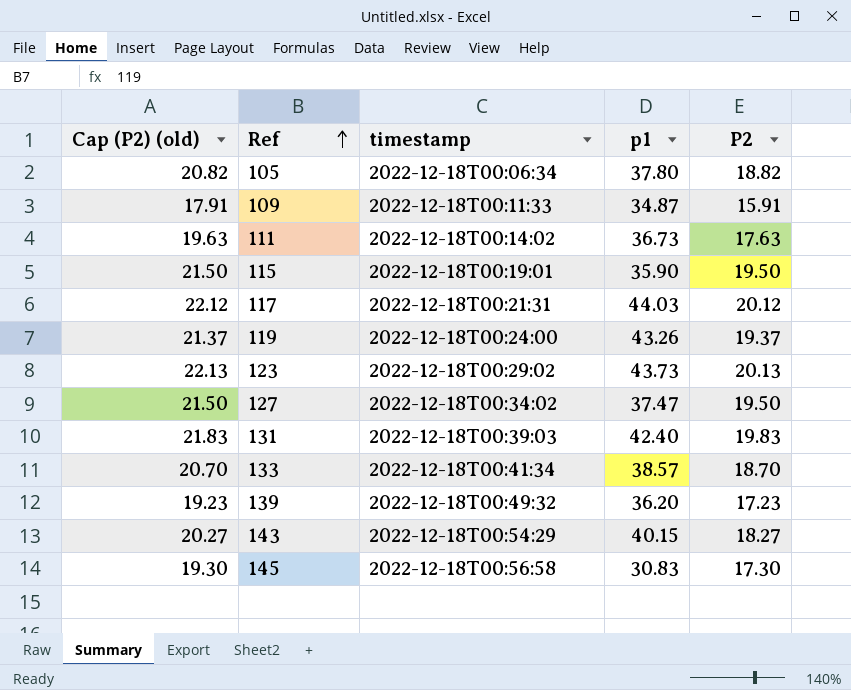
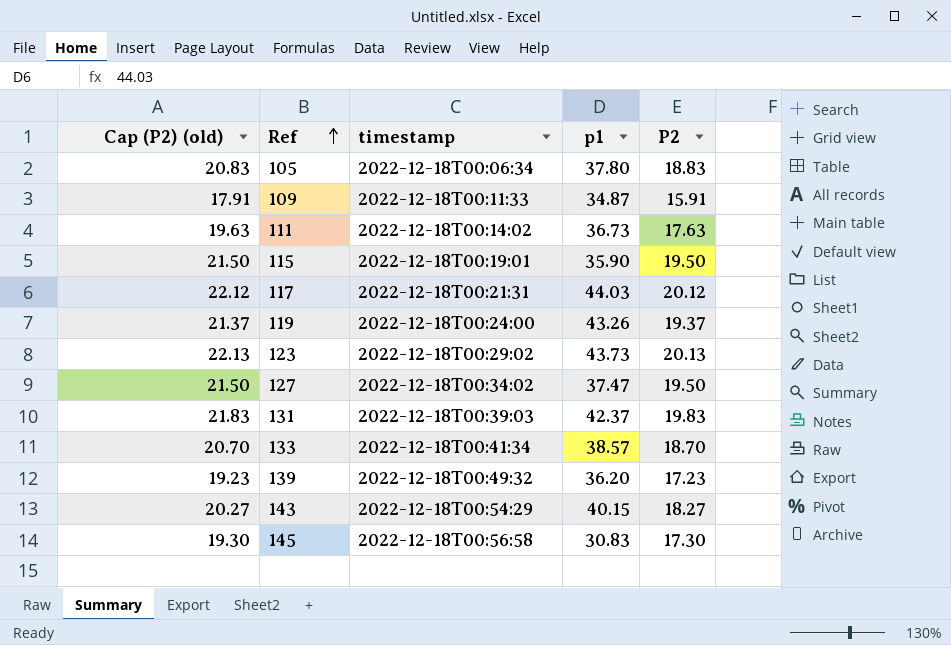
105 | Cap (P2) (old): 20.82 -> 20.83
105 | P2: 18.82 -> 18.83
131 | p1: 42.40 -> 42.37

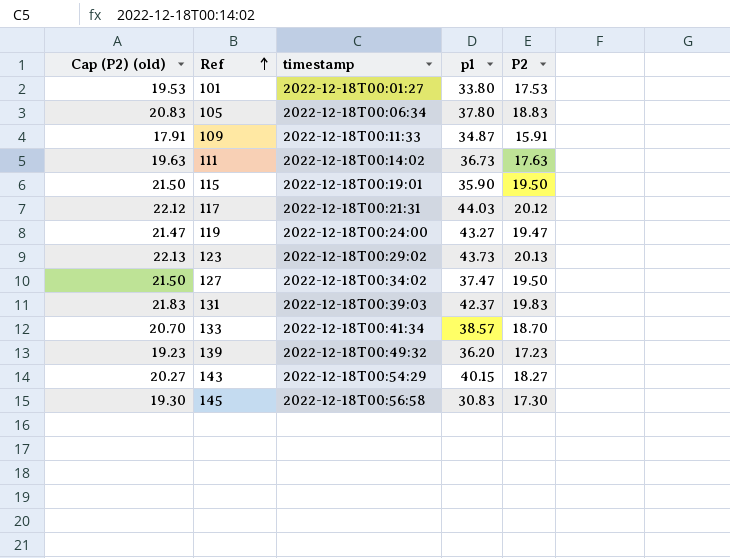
row 101: none -> 19.53 | 2022-12-18T00:01:27 | 33.80 | 17.53
119 | Cap (P2) (old): 21.37 -> 21.47
119 | p1: 43.26 -> 43.27
119 | P2: 19.37 -> 19.47

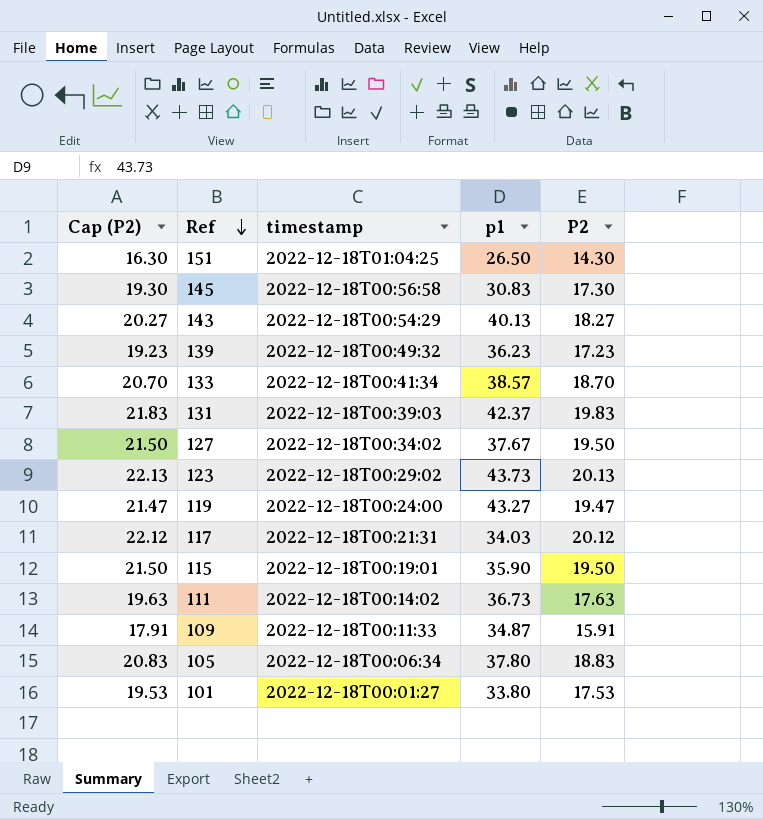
row order: Ref ascending -> Ref descending
column name: Cap (P2) (old) -> Cap (P2)
row 151: none -> 16.30 | 2022-12-18T01:04:25 | 26.50 | 14.30
143 | p1: 40.15 -> 40.13
139 | p1: 36.20 -> 36.23
127 | p1: 37.47 -> 37.67
117 | p1: 44.03 -> 34.03

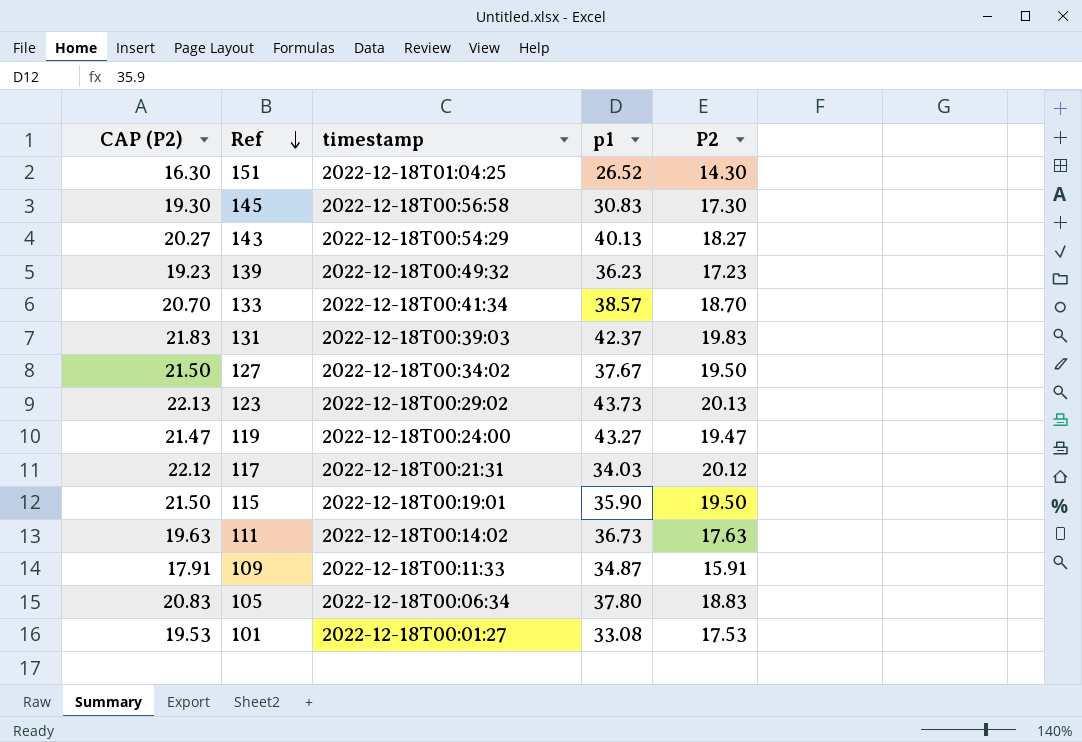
column name: Cap (P2) -> CAP (P2)
151 | p1: 26.50 -> 26.52
101 | p1: 33.80 -> 33.08

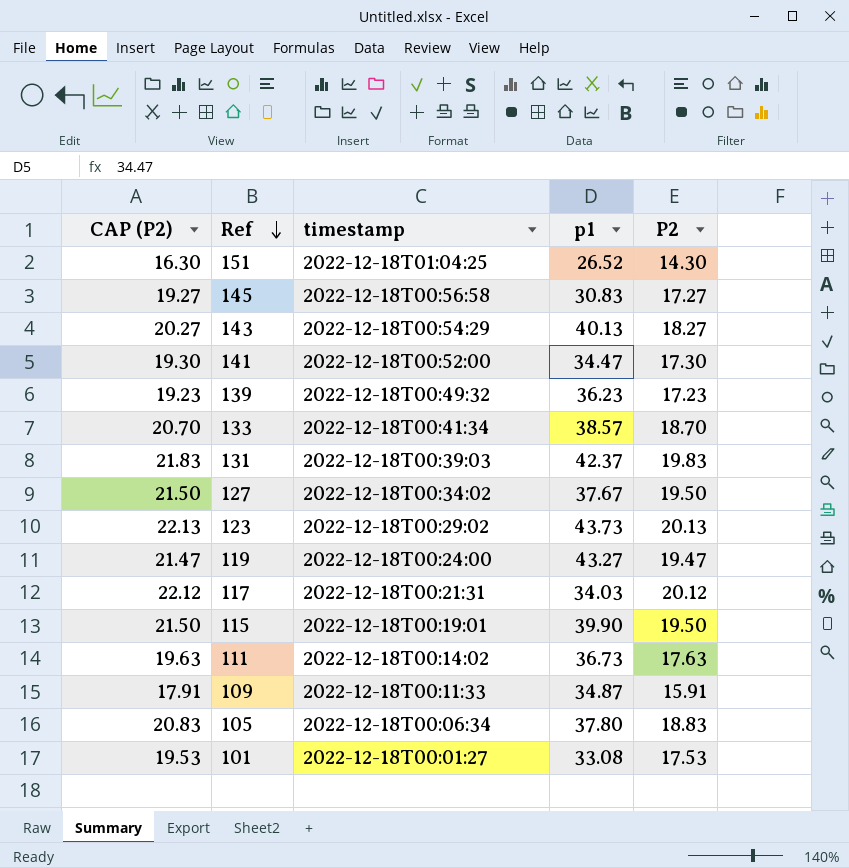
145 | CAP (P2): 19.30 -> 19.27
145 | P2: 17.30 -> 17.27
row 141: none -> 19.30 | 2022-12-18T00:52:00 | 34.47 | 17.30
115 | p1: 35.90 -> 39.90

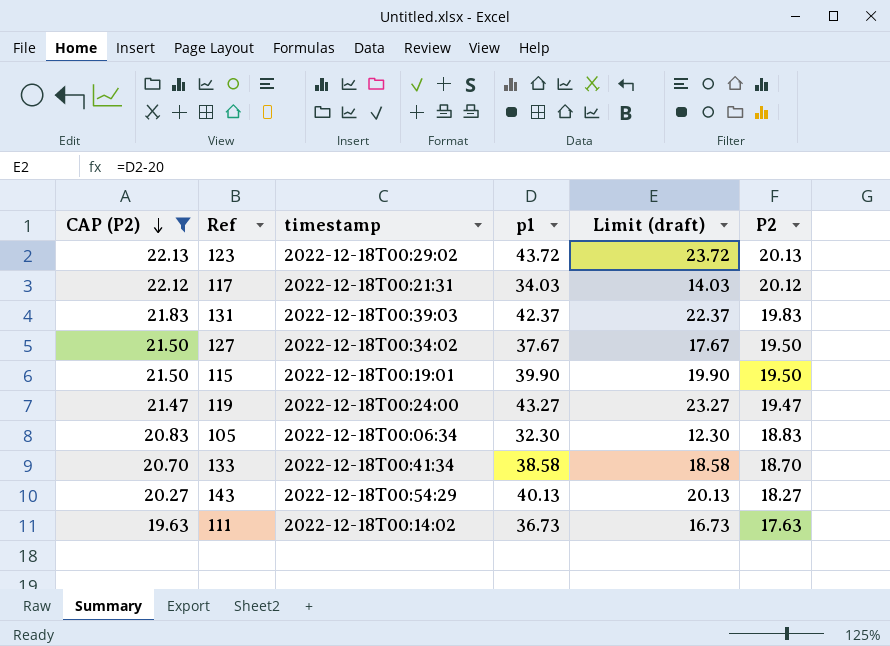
filter: none -> CAP (P2) >= 19.63
row order: Ref descending -> CAP (P2) descending
column Limit (draft) | formula: none -> [p1] - 20
123 | p1: 43.73 -> 43.72
105 | p1: 37.80 -> 32.30
133 | p1: 38.57 -> 38.58

